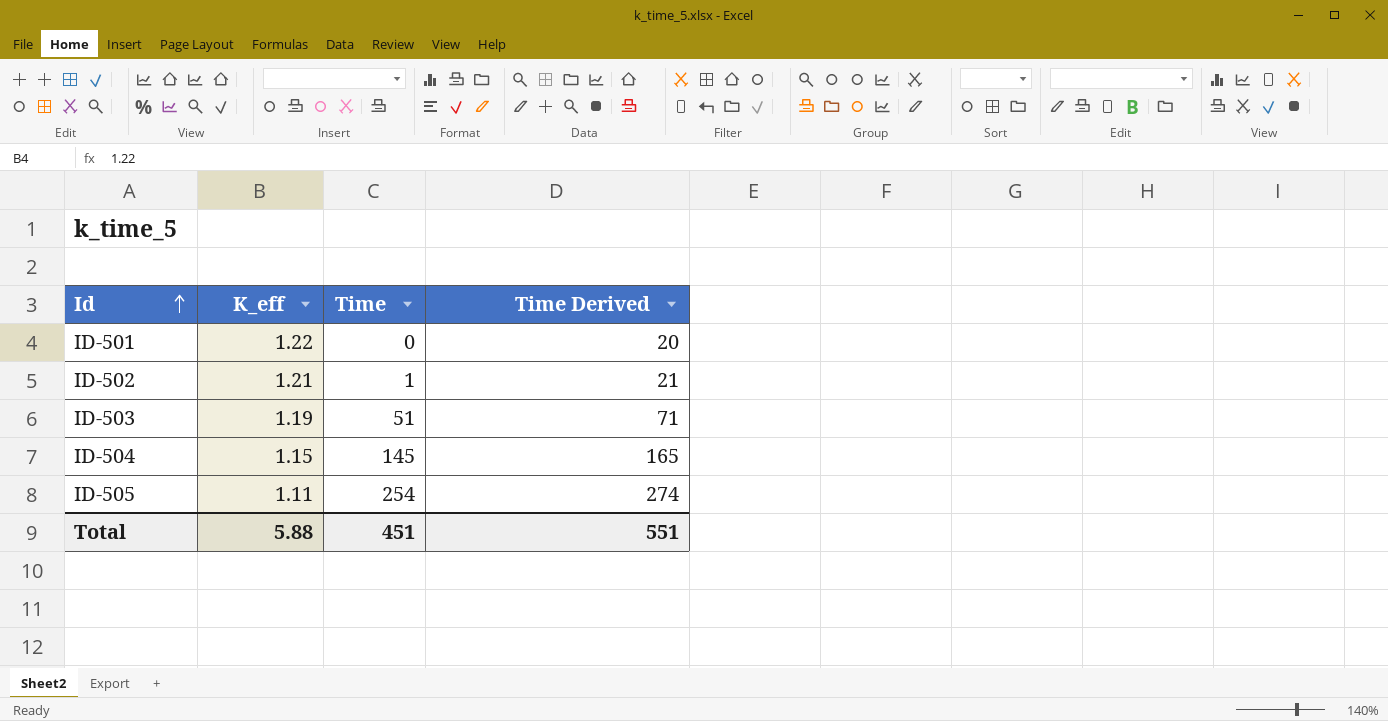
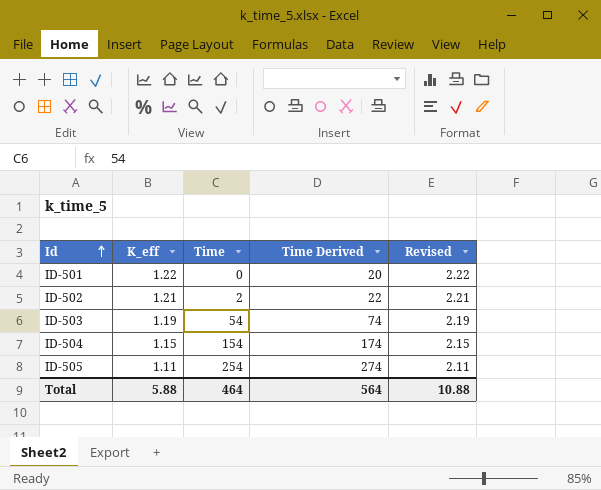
column Revised | formula: none -> [K_eff] + 1
ID-502 | Time: 1 -> 2
ID-502 | Time Derived: 21 -> 22
ID-503 | Time: 51 -> 54
ID-503 | Time Derived: 71 -> 74
ID-504 | Time: 145 -> 154
ID-504 | Time Derived: 165 -> 174
Total | Time: 451 -> 464
Total | Time Derived: 551 -> 564

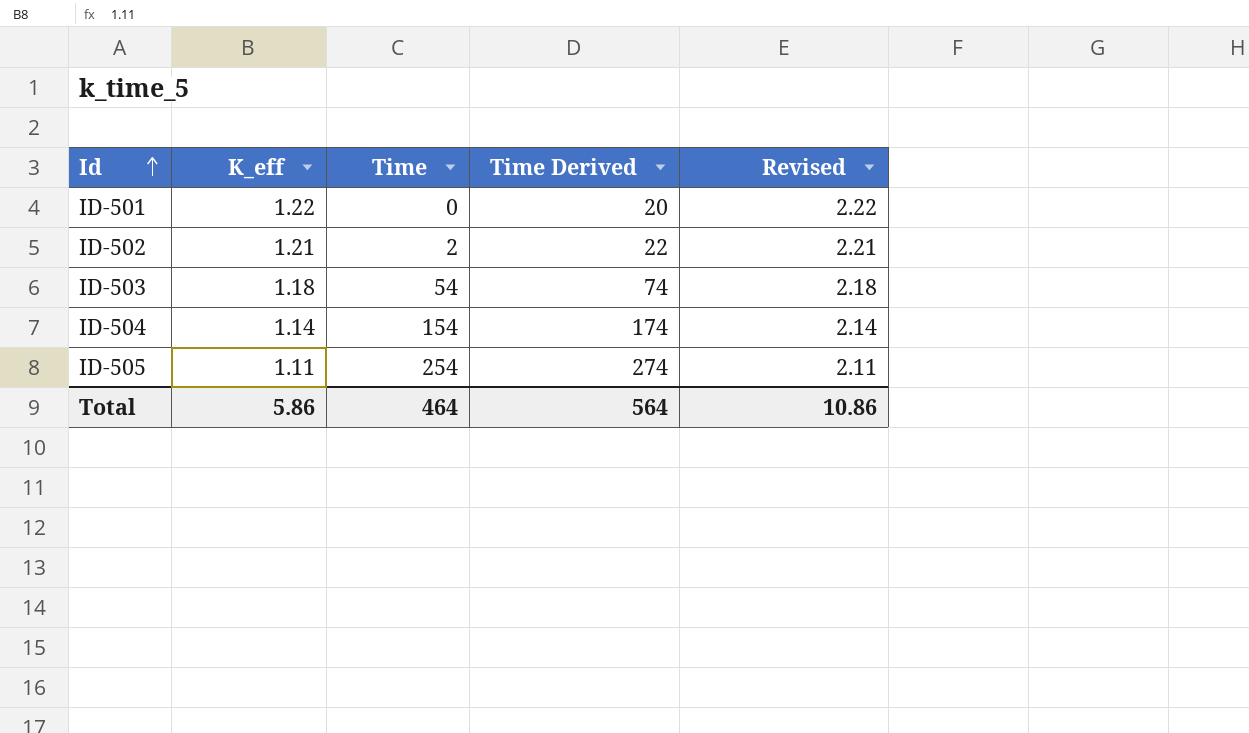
ID-503 | K_eff: 1.19 -> 1.18
ID-503 | Revised: 2.19 -> 2.18
ID-504 | K_eff: 1.15 -> 1.14
ID-504 | Revised: 2.15 -> 2.14
Total | K_eff: 5.88 -> 5.86
Total | Revised: 10.88 -> 10.86

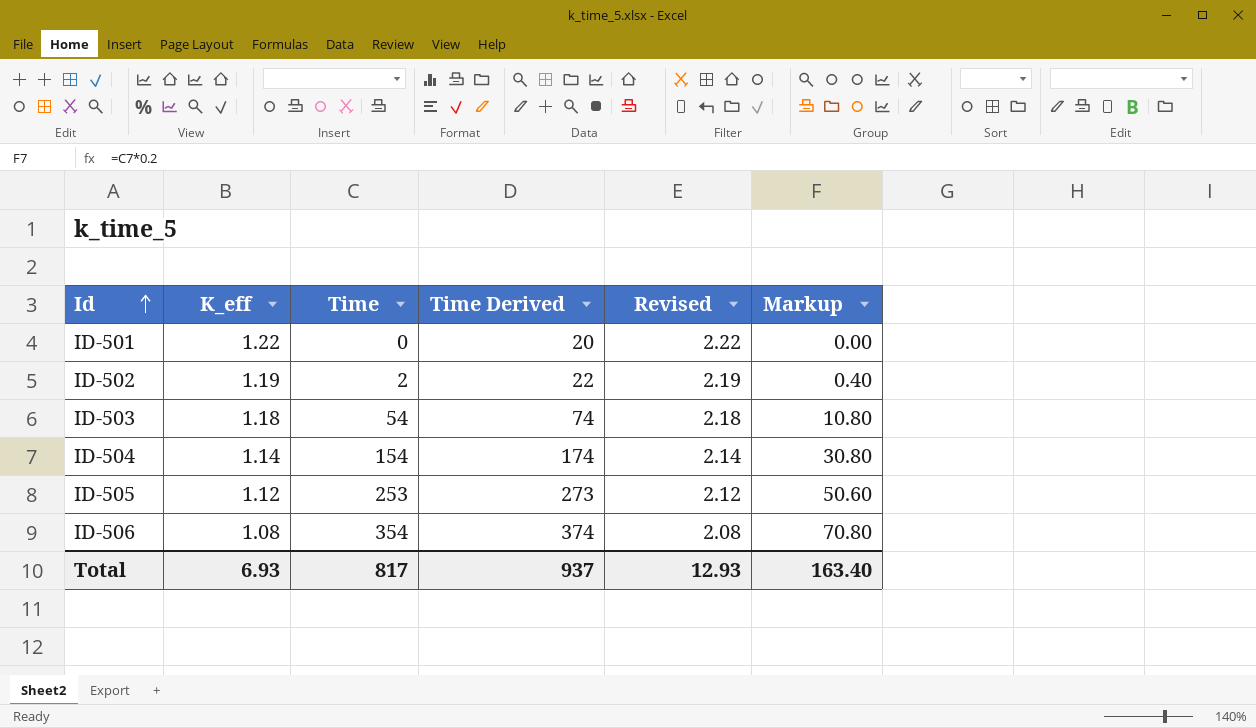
column Markup | formula: none -> [Time] * 0.2
ID-502 | K_eff: 1.21 -> 1.19
ID-502 | Revised: 2.21 -> 2.19
ID-505 | K_eff: 1.11 -> 1.12
ID-505 | Time: 254 -> 253
ID-505 | Time Derived: 274 -> 273
ID-505 | Revised: 2.11 -> 2.12
row ID-506: none -> 1.08 | 354 | 374 | 2.08 | 70.80
Total | K_eff: 5.86 -> 6.93
Total | Time: 464 -> 817
Total | Time Derived: 564 -> 937
Total | Revised: 10.86 -> 12.93

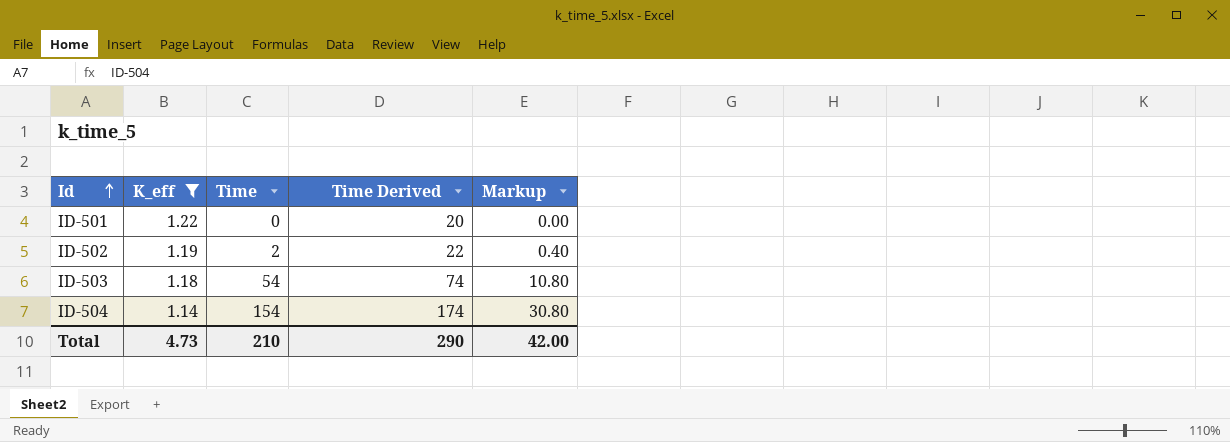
filter: none -> K_eff >= 1.14
column Revised | formula: [K_eff] + 1 -> none
Total | K_eff: 6.93 -> 4.73
Total | Time: 817 -> 210
Total | Time Derived: 937 -> 290
Total | Markup: 163.40 -> 42.00

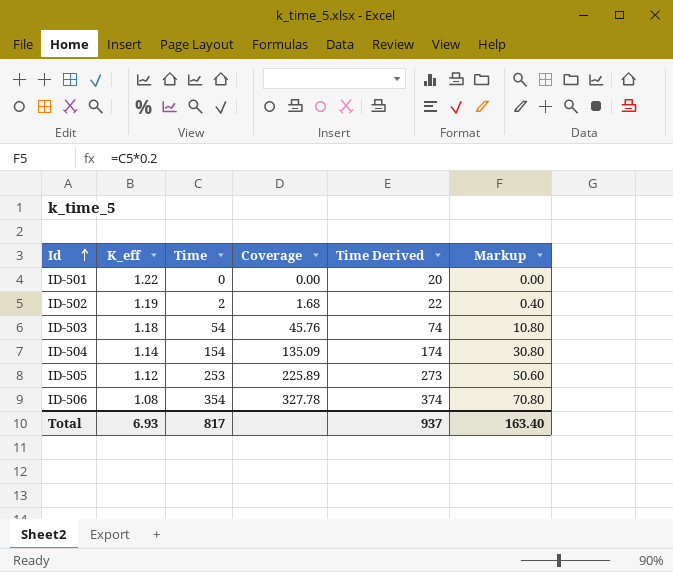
filter: K_eff >= 1.14 -> none
column Coverage | formula: none -> [Time] / [K_eff]
Total | K_eff: 4.73 -> 6.93
Total | Time: 210 -> 817
Total | Time Derived: 290 -> 937
Total | Markup: 42.00 -> 163.40

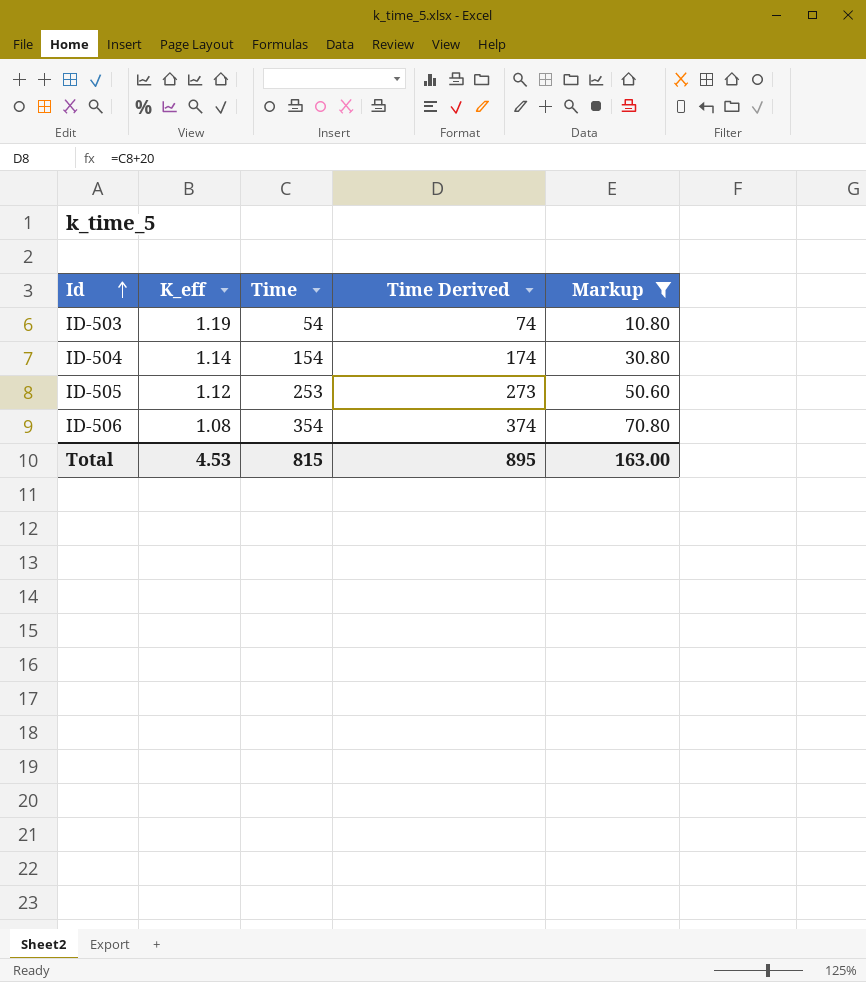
filter: none -> Markup >= 10.80
column Coverage | formula: [Time] / [K_eff] -> none
ID-503 | K_eff: 1.18 -> 1.19
Total | K_eff: 6.93 -> 4.53
Total | Time: 817 -> 815
Total | Time Derived: 937 -> 895
Total | Markup: 163.40 -> 163.00

